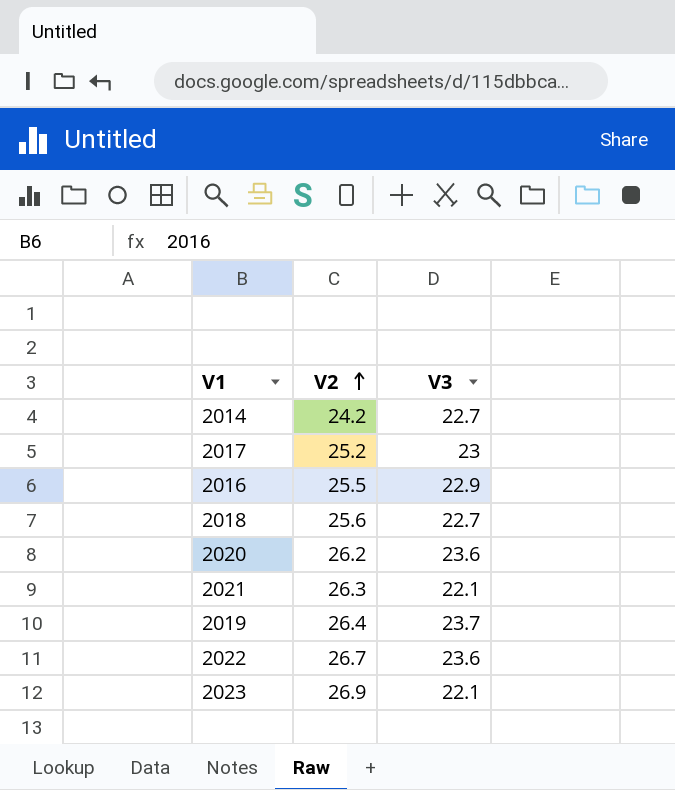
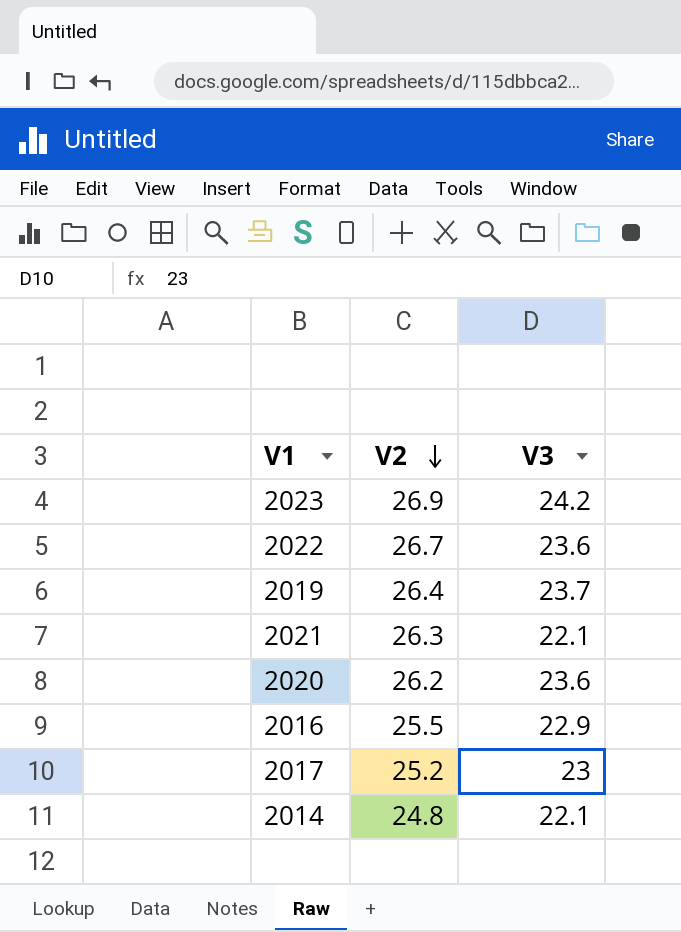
row order: V2 ascending -> V2 descending
row 2018: 25.6 | 22.7 -> none
2023 | V3: 22.1 -> 24.2
2014 | V2: 24.2 -> 24.8
2014 | V3: 22.7 -> 22.1

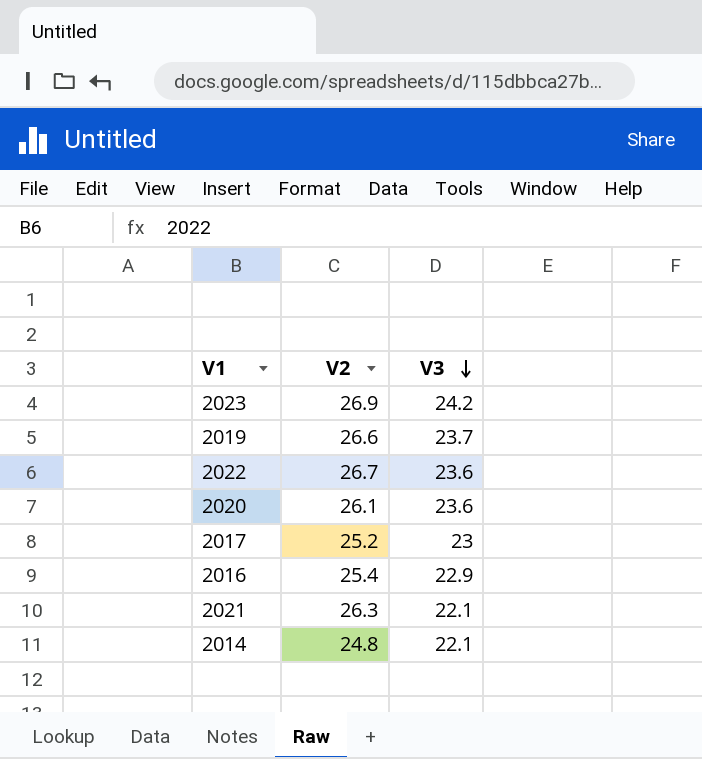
row order: V2 descending -> V3 descending
2019 | V2: 26.4 -> 26.6
2020 | V2: 26.2 -> 26.1
2016 | V2: 25.5 -> 25.4

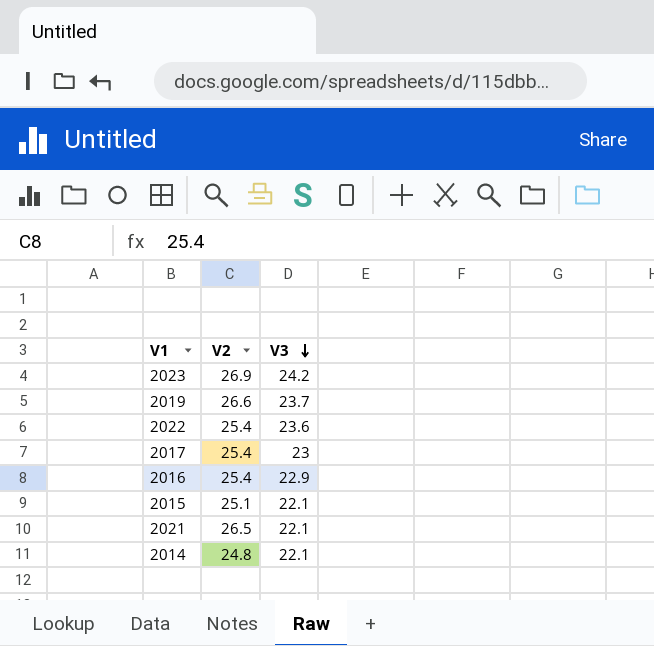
row 2020: 26.1 | 23.6 -> none
2022 | V2: 26.7 -> 25.4
2017 | V2: 25.2 -> 25.4
row 2015: none -> 25.1 | 22.1
2021 | V2: 26.3 -> 26.5

